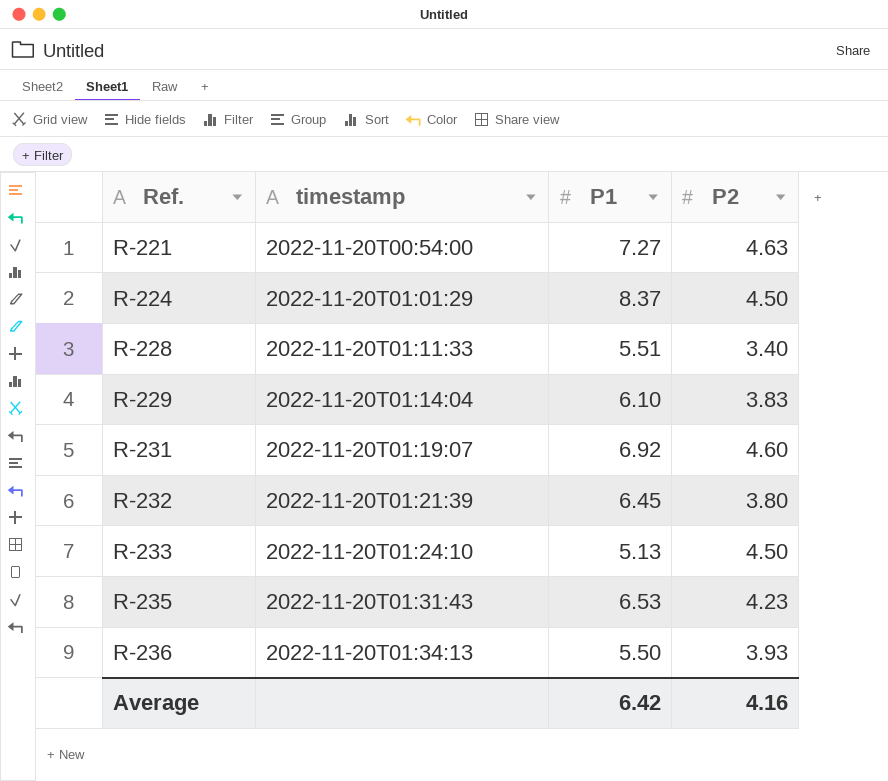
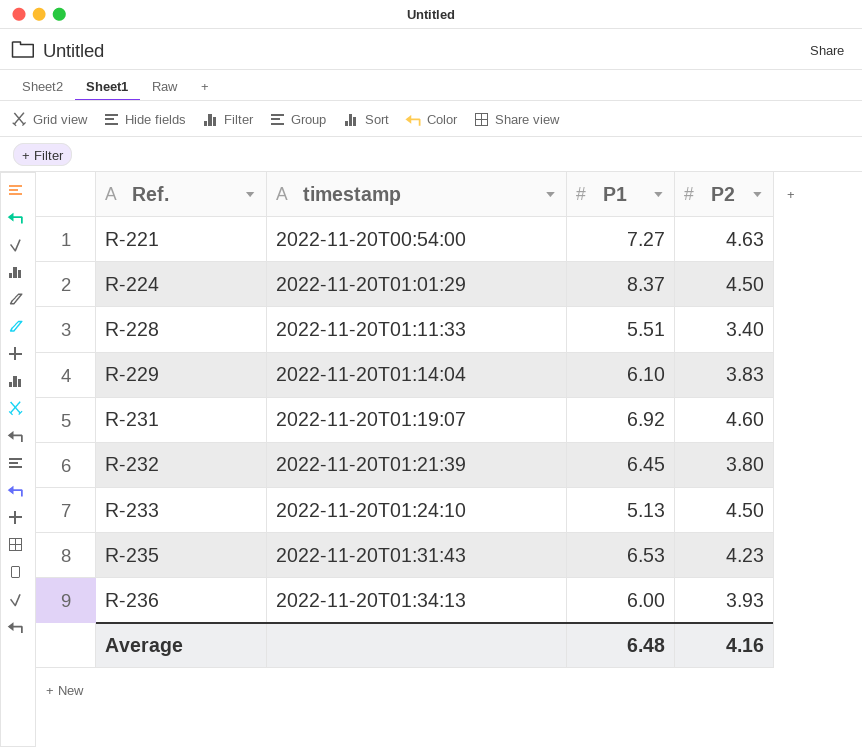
R-236 | P1: 5.50 -> 6.00
Average | P1: 6.42 -> 6.48

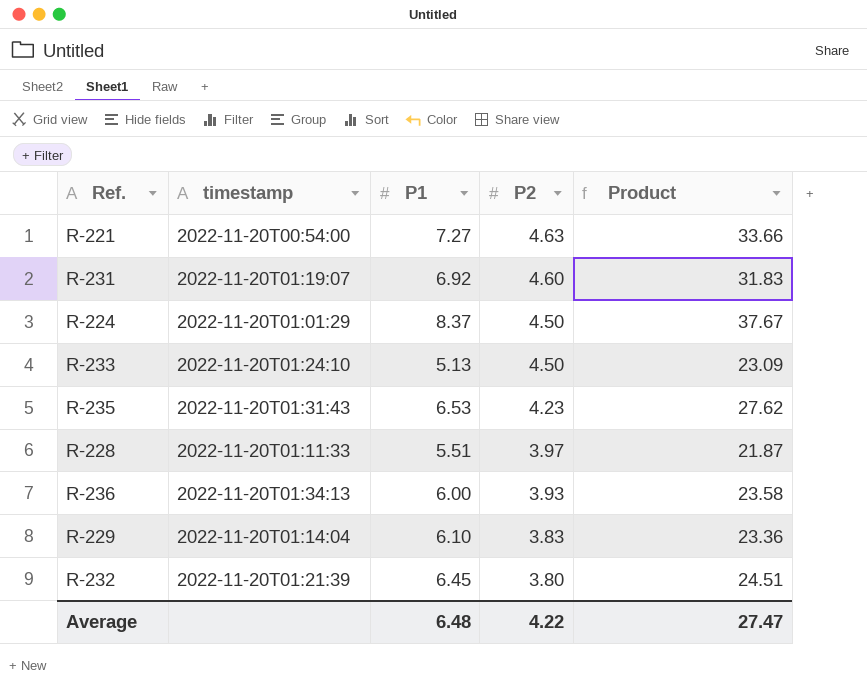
row order: Ref. ascending -> P2 descending
column Product | formula: none -> [P1] * [P2]
R-228 | P2: 3.40 -> 3.97
Average | P2: 4.16 -> 4.22

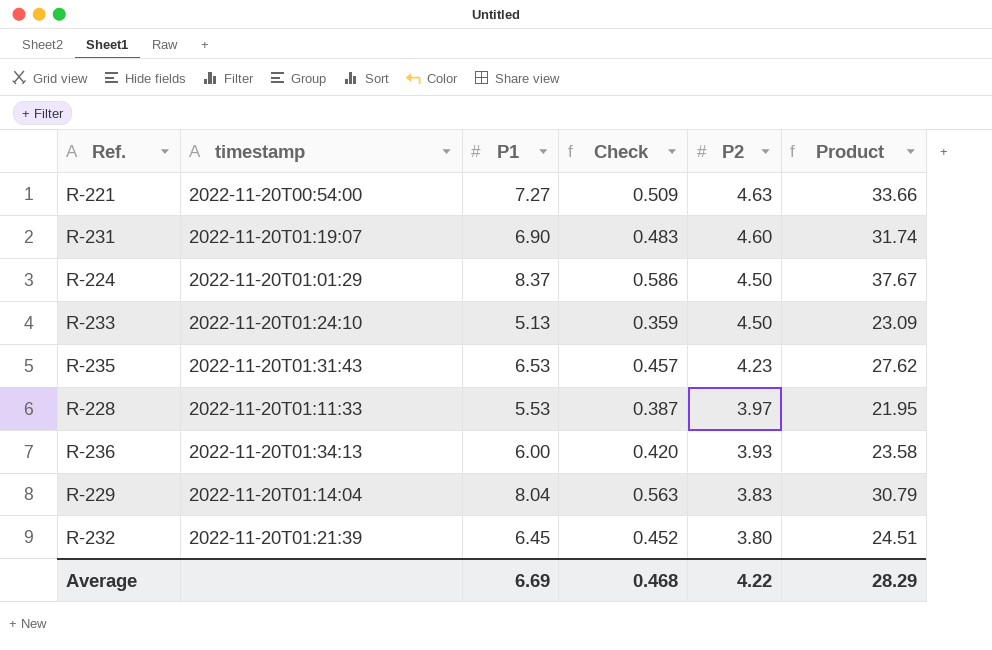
column Check | formula: none -> [P1] * 0.07
R-231 | P1: 6.92 -> 6.90
R-231 | Product: 31.83 -> 31.74
R-228 | P1: 5.51 -> 5.53
R-228 | Product: 21.87 -> 21.95
R-229 | P1: 6.10 -> 8.04
R-229 | Product: 23.36 -> 30.79
Average | P1: 6.48 -> 6.69
Average | Product: 27.47 -> 28.29

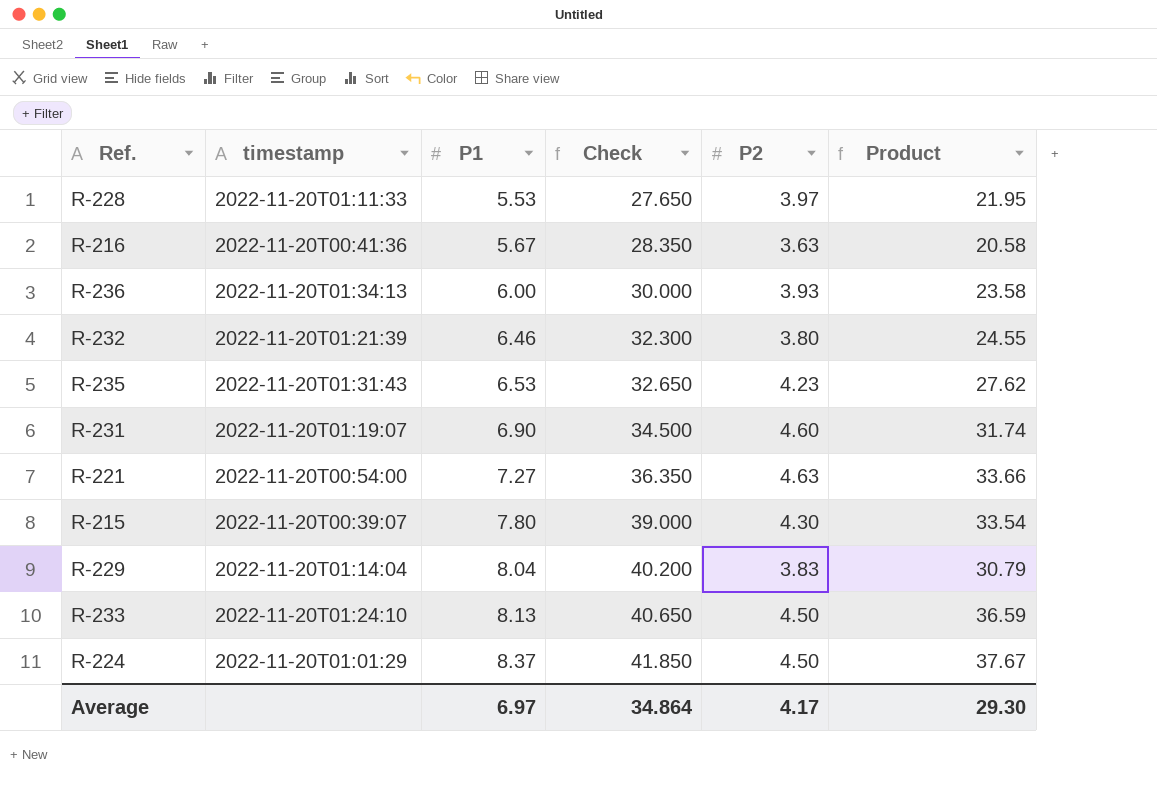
row order: P2 descending -> P1 ascending
column Check | formula: [P1] * 0.07 -> [P1] * 5
row R-216: none -> 2022-11-20T00:41:36 | 5.67 | 28.350 | 3.63 | 20.58
R-232 | P1: 6.45 -> 6.46
R-232 | Product: 24.51 -> 24.55
row R-215: none -> 2022-11-20T00:39:07 | 7.80 | 39.000 | 4.30 | 33.54
R-233 | P1: 5.13 -> 8.13
R-233 | Product: 23.09 -> 36.59
Average | P1: 6.69 -> 6.97
Average | Check: 0.468 -> 34.864
Average | P2: 4.22 -> 4.17
Average | Product: 28.29 -> 29.30

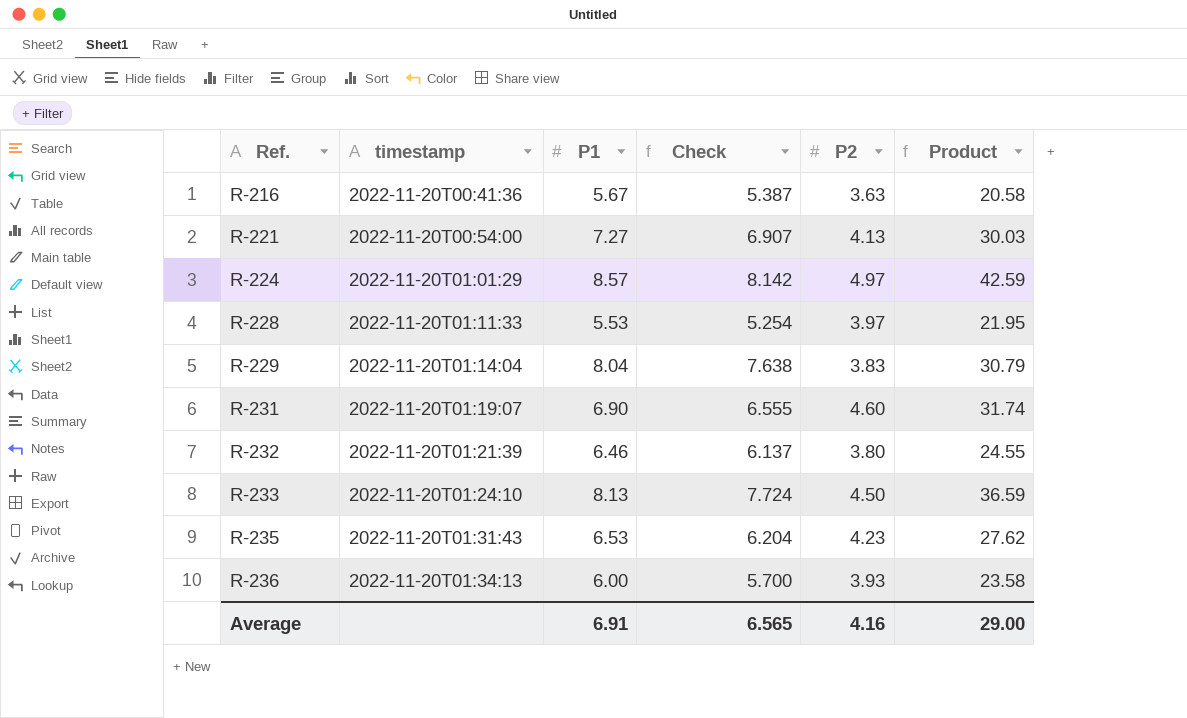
row order: P1 ascending -> Ref. ascending
column Check | formula: [P1] * 5 -> [P1] * 0.95
row R-215: 2022-11-20T00:39:07 | 7.80 | 39.000 | 4.30 | 33.54 -> none
R-221 | P2: 4.63 -> 4.13
R-221 | Product: 33.66 -> 30.03
R-224 | P1: 8.37 -> 8.57
R-224 | P2: 4.50 -> 4.97
R-224 | Product: 37.67 -> 42.59
Average | P1: 6.97 -> 6.91
Average | Check: 34.864 -> 6.565
Average | P2: 4.17 -> 4.16
Average | Product: 29.30 -> 29.00

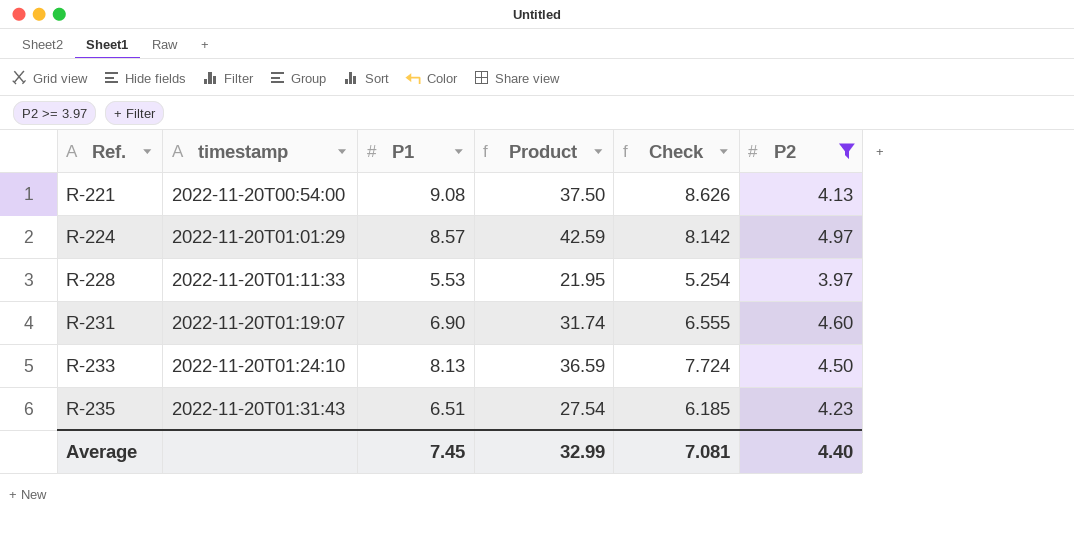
filter: none -> P2 >= 3.97
column Product | position: 6 -> 4
R-221 | P1: 7.27 -> 9.08
R-221 | Product: 30.03 -> 37.50
R-221 | Check: 6.907 -> 8.626
R-235 | P1: 6.53 -> 6.51
R-235 | Product: 27.62 -> 27.54
R-235 | Check: 6.204 -> 6.185
Average | P1: 6.91 -> 7.45
Average | Product: 29.00 -> 32.99
Average | Check: 6.565 -> 7.081
Average | P2: 4.16 -> 4.40

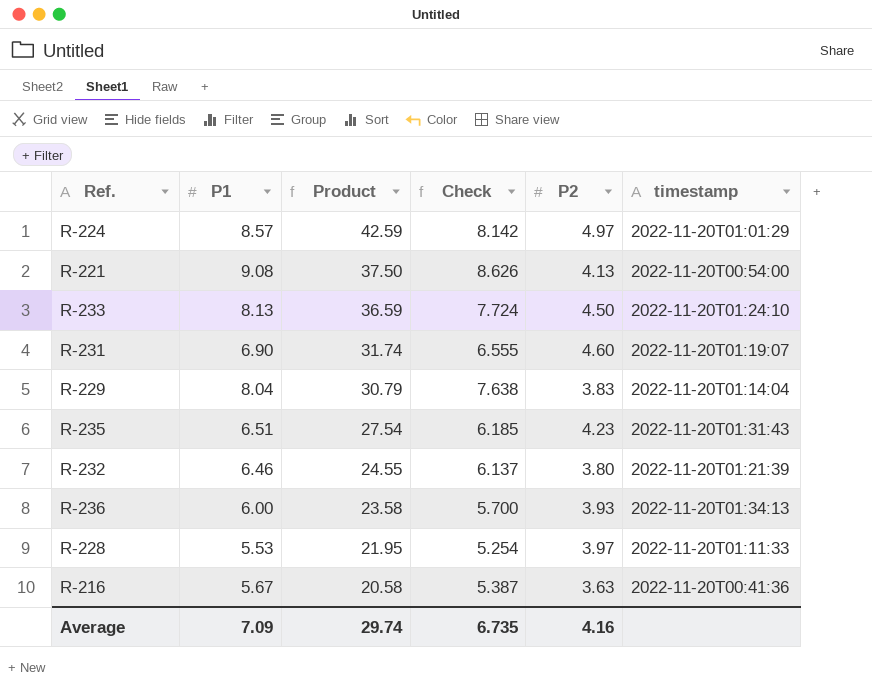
filter: P2 >= 3.97 -> none
row order: Ref. ascending -> Product descending
column timestamp | position: 2 -> 6
Average | P1: 7.45 -> 7.09
Average | Product: 32.99 -> 29.74
Average | Check: 7.081 -> 6.735
Average | P2: 4.40 -> 4.16

